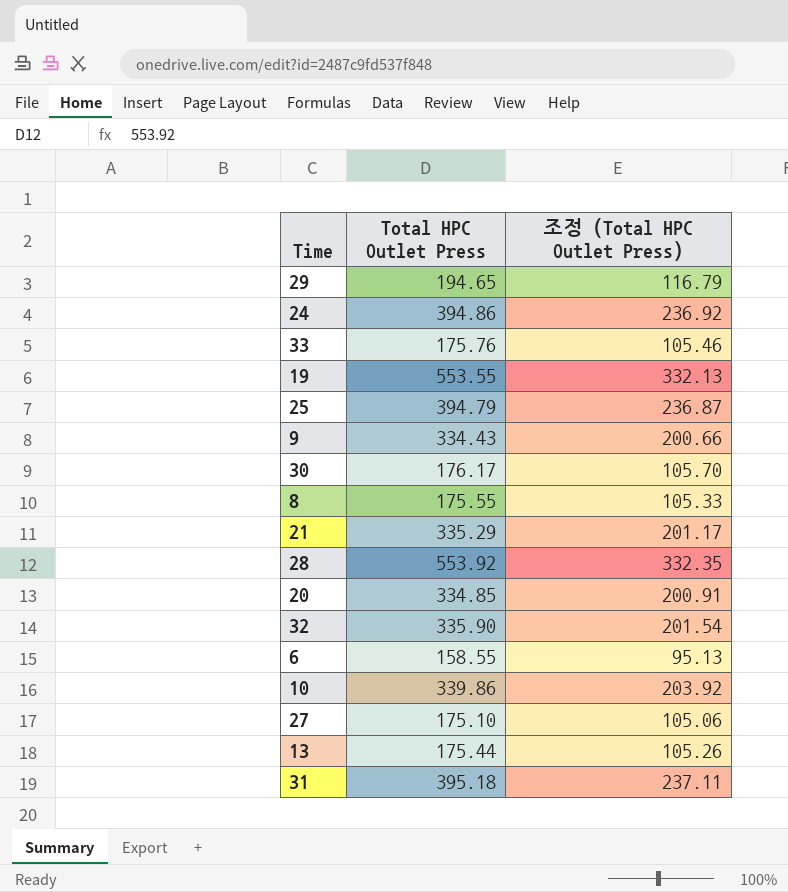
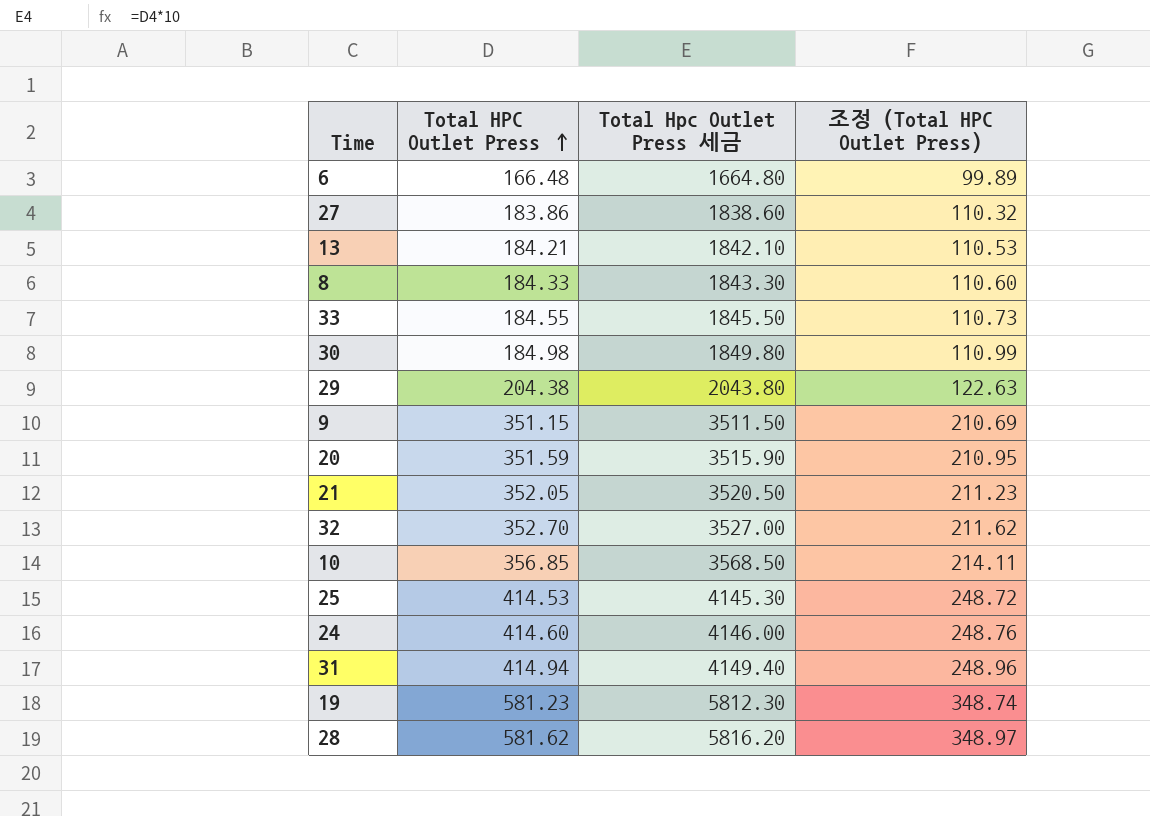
row order: none -> Total HPC Outlet Press ascending
column Total Hpc Outlet Press 세금 | formula: none -> [Total HPC Outlet Press] * 10
6 | Total HPC Outlet Press: 158.55 -> 166.48
6 | 조정 (Total HPC Outlet Press): 95.13 -> 99.89
27 | Total HPC Outlet Press: 175.10 -> 183.86
27 | 조정 (Total HPC Outlet Press): 105.06 -> 110.32
13 | Total HPC Outlet Press: 175.44 -> 184.21
13 | 조정 (Total HPC Outlet Press): 105.26 -> 110.53
8 | Total HPC Outlet Press: 175.55 -> 184.33
8 | 조정 (Total HPC Outlet Press): 105.33 -> 110.60
33 | Total HPC Outlet Press: 175.76 -> 184.55
33 | 조정 (Total HPC Outlet Press): 105.46 -> 110.73
30 | Total HPC Outlet Press: 176.17 -> 184.98
30 | 조정 (Total HPC Outlet Press): 105.70 -> 110.99
29 | Total HPC Outlet Press: 194.65 -> 204.38
29 | 조정 (Total HPC Outlet Press): 116.79 -> 122.63
9 | Total HPC Outlet Press: 334.43 -> 351.15
9 | 조정 (Total HPC Outlet Press): 200.66 -> 210.69
20 | Total HPC Outlet Press: 334.85 -> 351.59
20 | 조정 (Total HPC Outlet Press): 200.91 -> 210.95
21 | Total HPC Outlet Press: 335.29 -> 352.05
21 | 조정 (Total HPC Outlet Press): 201.17 -> 211.23
32 | Total HPC Outlet Press: 335.90 -> 352.70
32 | 조정 (Total HPC Outlet Press): 201.54 -> 211.62
10 | Total HPC Outlet Press: 339.86 -> 356.85
10 | 조정 (Total HPC Outlet Press): 203.92 -> 214.11
25 | Total HPC Outlet Press: 394.79 -> 414.53
25 | 조정 (Total HPC Outlet Press): 236.87 -> 248.72
24 | Total HPC Outlet Press: 394.86 -> 414.60
24 | 조정 (Total HPC Outlet Press): 236.92 -> 248.76
31 | Total HPC Outlet Press: 395.18 -> 414.94
31 | 조정 (Total HPC Outlet Press): 237.11 -> 248.96
19 | Total HPC Outlet Press: 553.55 -> 581.23
19 | 조정 (Total HPC Outlet Press): 332.13 -> 348.74
28 | Total HPC Outlet Press: 553.92 -> 581.62
28 | 조정 (Total HPC Outlet Press): 332.35 -> 348.97

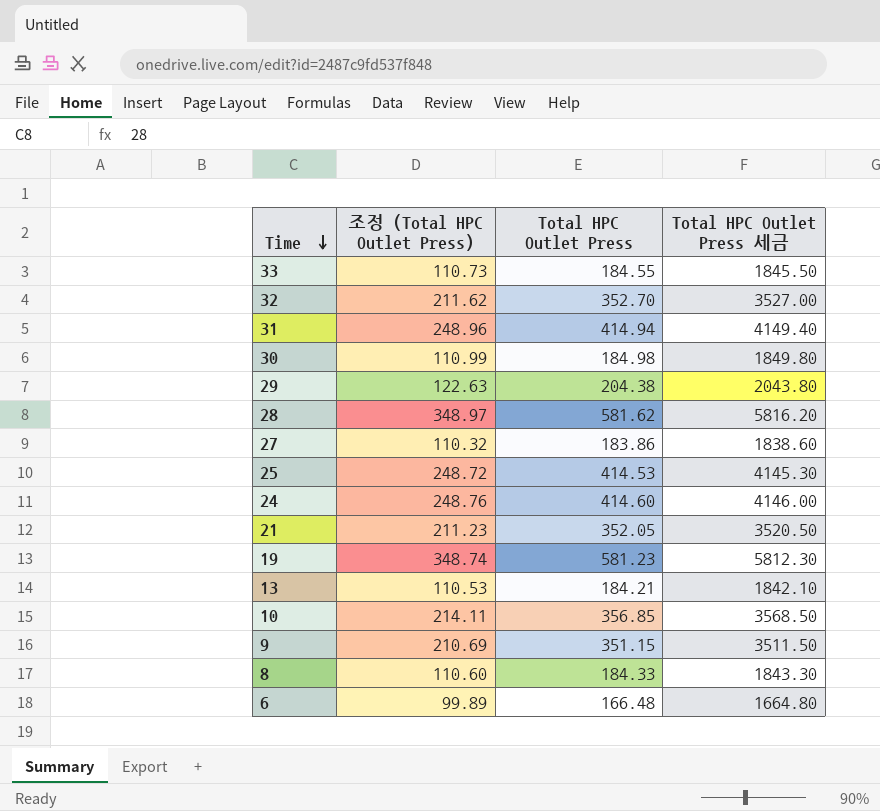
row order: Total HPC Outlet Press ascending -> Time descending
column 조정 (Total HPC Outlet Press) | position: 4 -> 2
column name: Total Hpc Outlet Press 세금 -> Total HPC Outlet Press 세금
row 20: 351.59 | 3515.90 | 210.95 -> none

